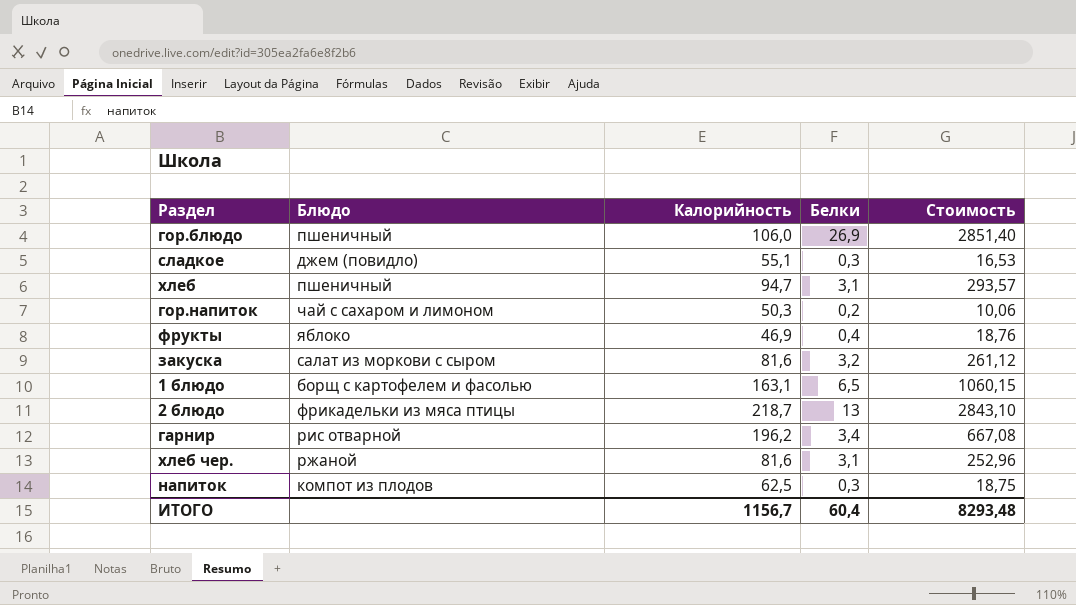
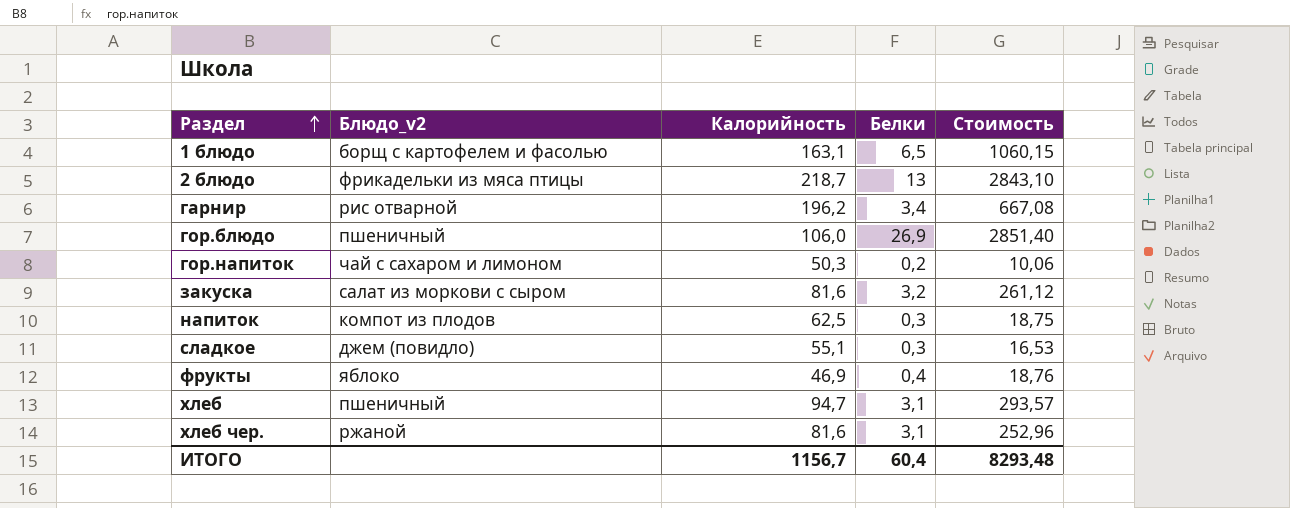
row order: none -> Раздел ascending
column name: Блюдо -> Блюдо_v2

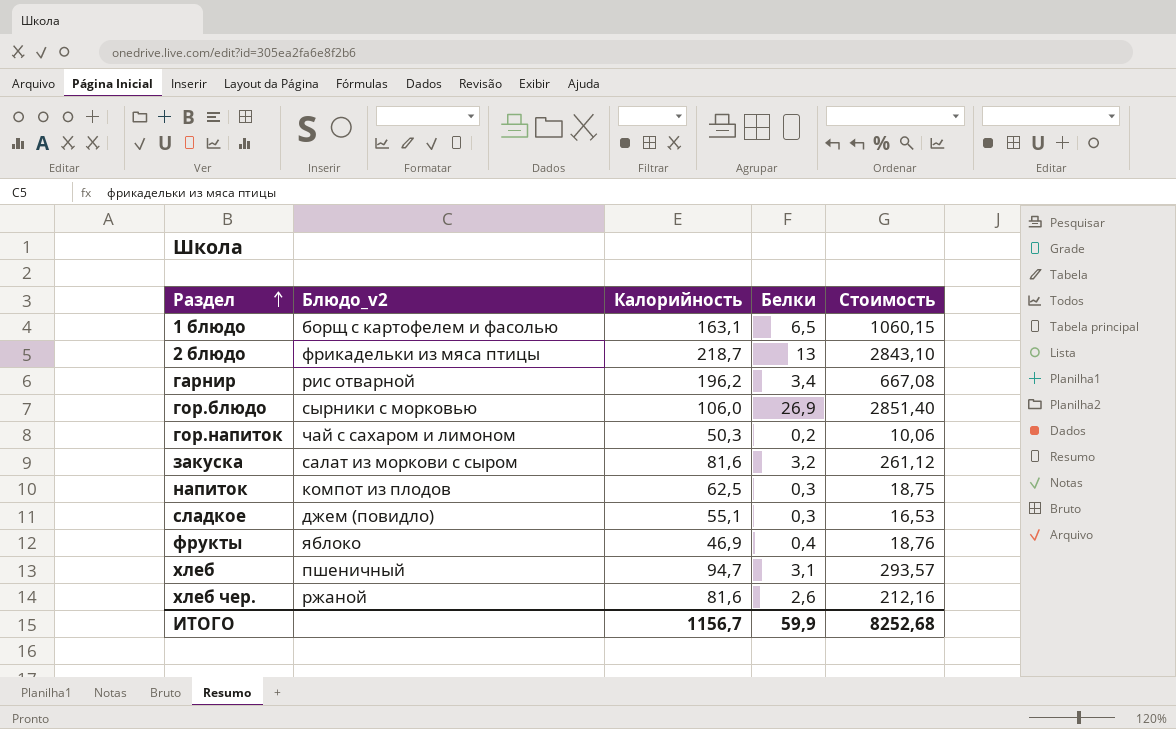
гор.блюдо | Блюдо_v2: пшеничный -> сырники с морковью
хлеб чер. | Белки: 3,1 -> 2,6
хлеб чер. | Стоимость: 252,96 -> 212,16
ИТОГО | Белки: 60,4 -> 59,9
ИТОГО | Стоимость: 8293,48 -> 8252,68

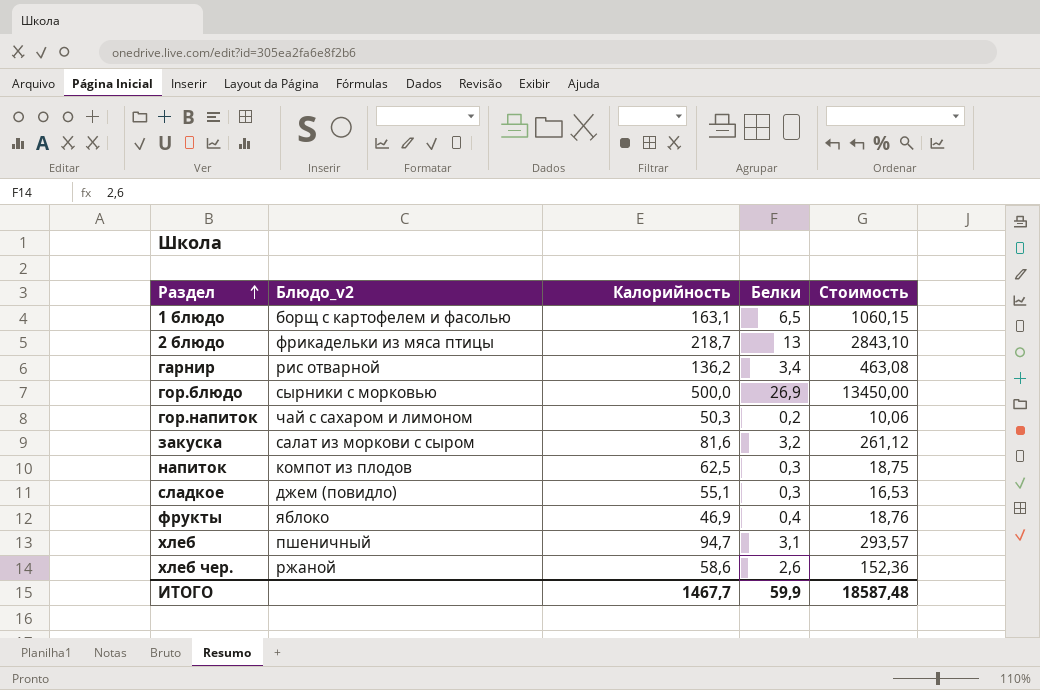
гарнир | Калорийность: 196,2 -> 136,2
гарнир | Стоимость: 667,08 -> 463,08
гор.блюдо | Калорийность: 106,0 -> 500,0
гор.блюдо | Стоимость: 2851,40 -> 13450,00
хлеб чер. | Калорийность: 81,6 -> 58,6
хлеб чер. | Стоимость: 212,16 -> 152,36
ИТОГО | Калорийность: 1156,7 -> 1467,7
ИТОГО | Стоимость: 8252,68 -> 18587,48

